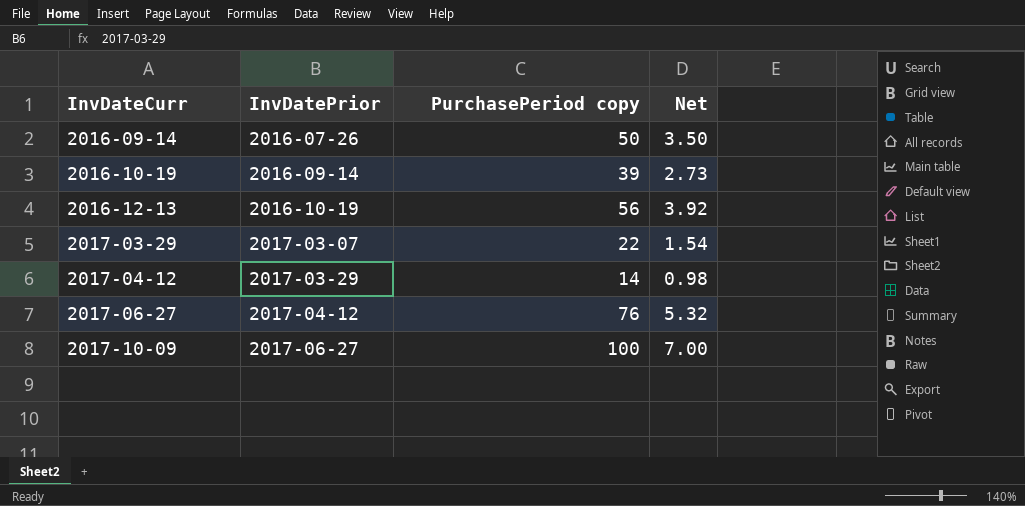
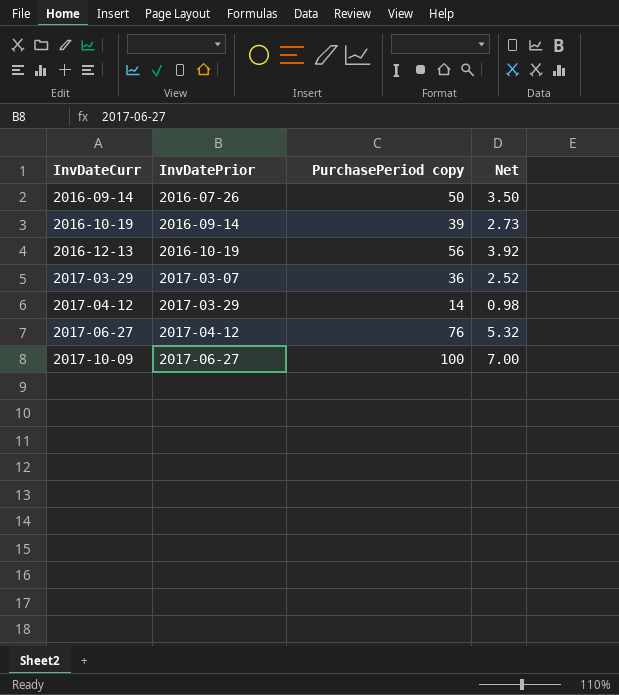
2017-03-29 | PurchasePeriod copy: 22 -> 36
2017-03-29 | Net: 1.54 -> 2.52

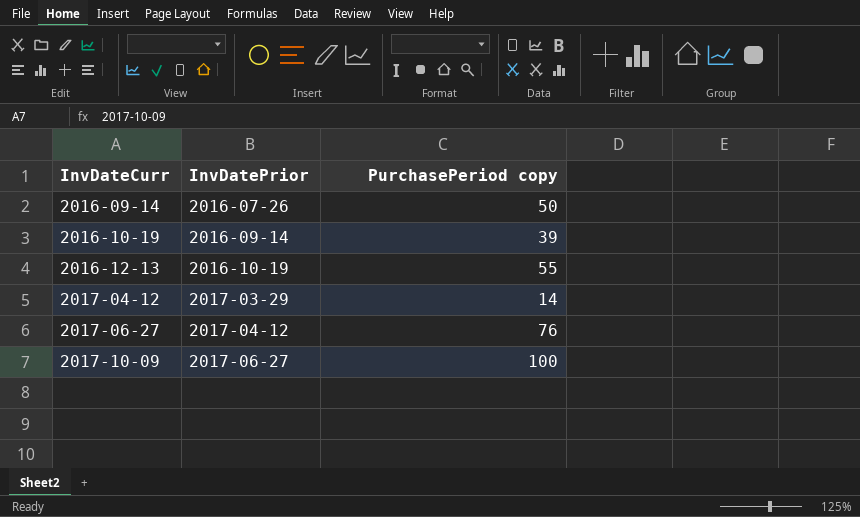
column Net | formula: [PurchasePeriod copy] * 0.07 -> none
row 2017-03-29: 2017-03-07 | 36 | 2.52 -> none
2016-12-13 | PurchasePeriod copy: 56 -> 55

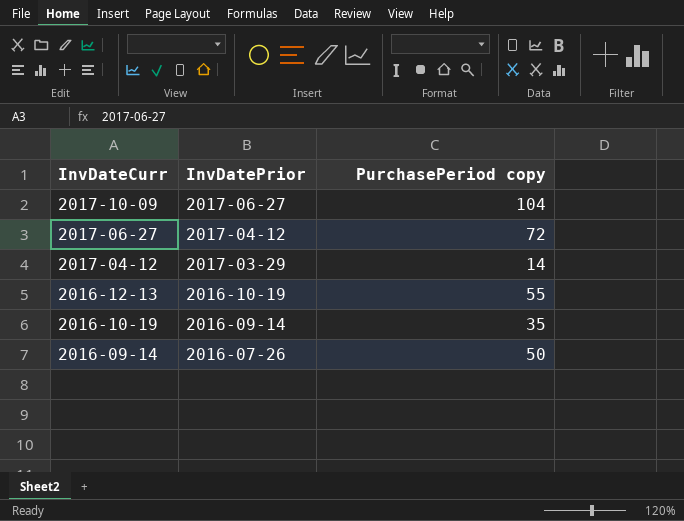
row order: InvDateCurr ascending -> InvDateCurr descending
2017-10-09 | PurchasePeriod copy: 100 -> 104
2017-06-27 | PurchasePeriod copy: 76 -> 72
2016-10-19 | PurchasePeriod copy: 39 -> 35

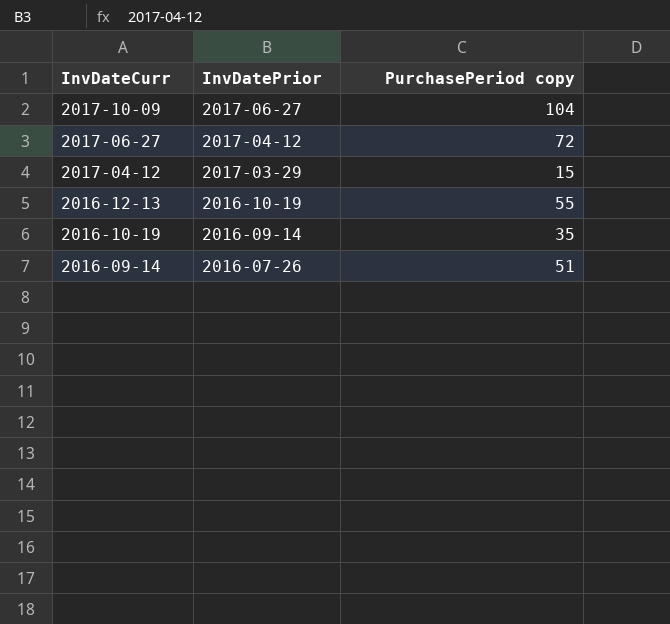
2017-04-12 | PurchasePeriod copy: 14 -> 15
2016-09-14 | PurchasePeriod copy: 50 -> 51

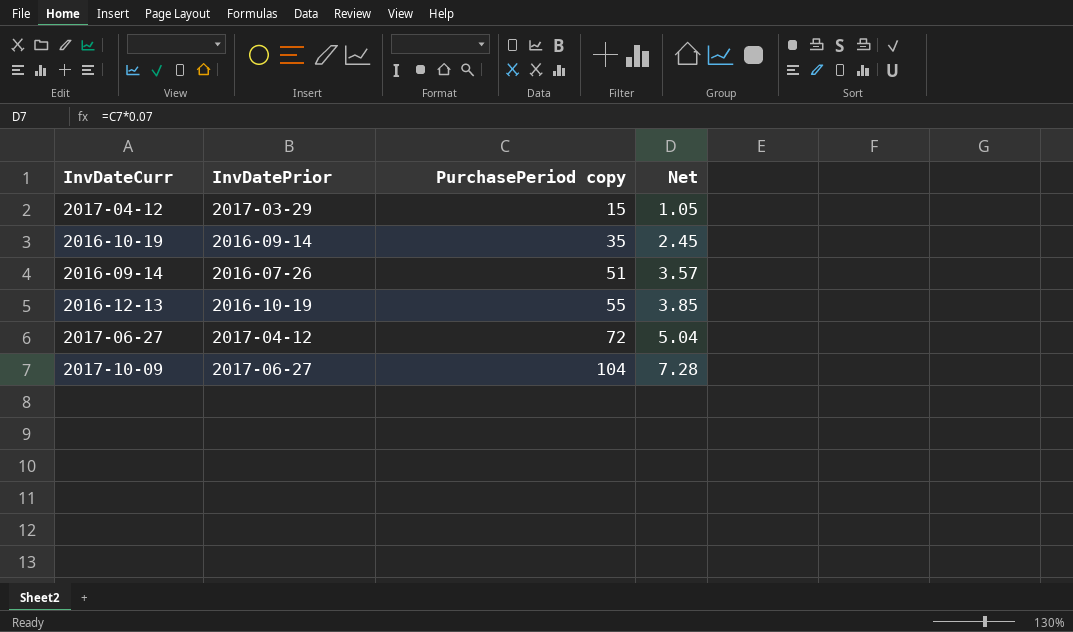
row order: InvDateCurr descending -> PurchasePeriod copy ascending
column Net | formula: none -> [PurchasePeriod copy] * 0.07

